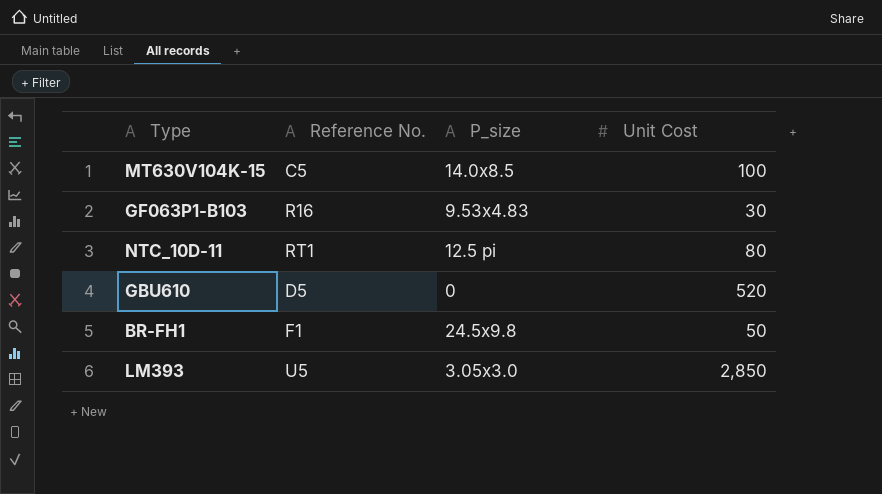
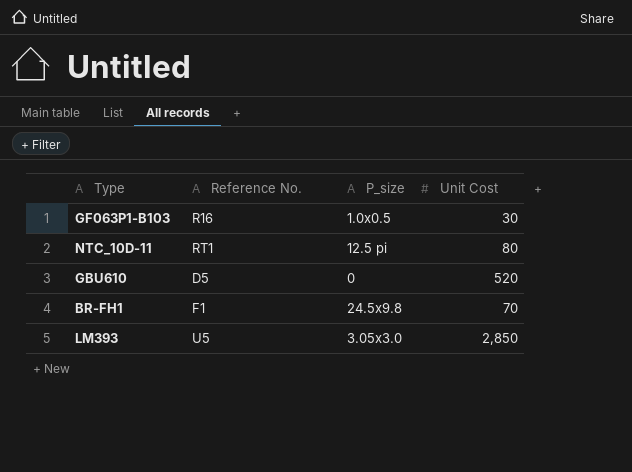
row MT630V104K-15: C5 | 14.0x8.5 | 100 -> none
GF063P1-B103 | P_size: 9.53x4.83 -> 1.0x0.5
BR-FH1 | Unit Cost: 50 -> 70

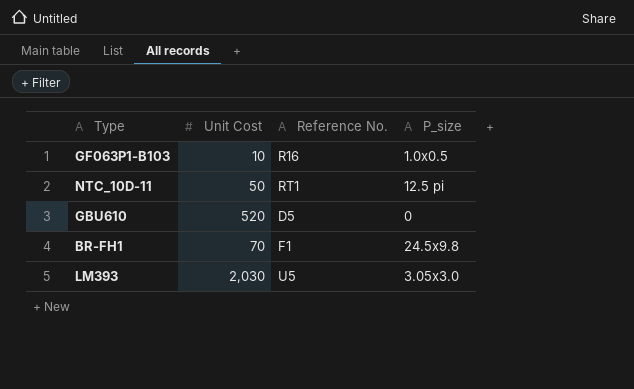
column Unit Cost | position: 4 -> 2
GF063P1-B103 | Unit Cost: 30 -> 10
NTC_10D-11 | Unit Cost: 80 -> 50
LM393 | Unit Cost: 2,850 -> 2,030

